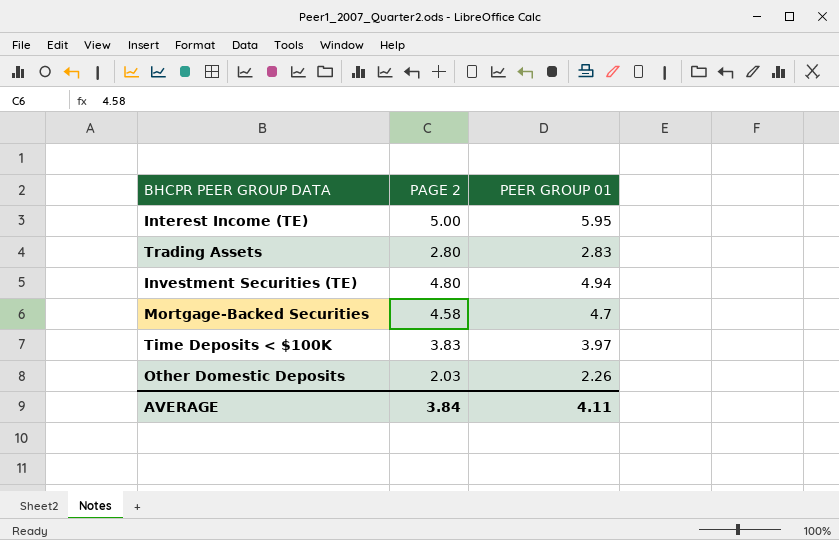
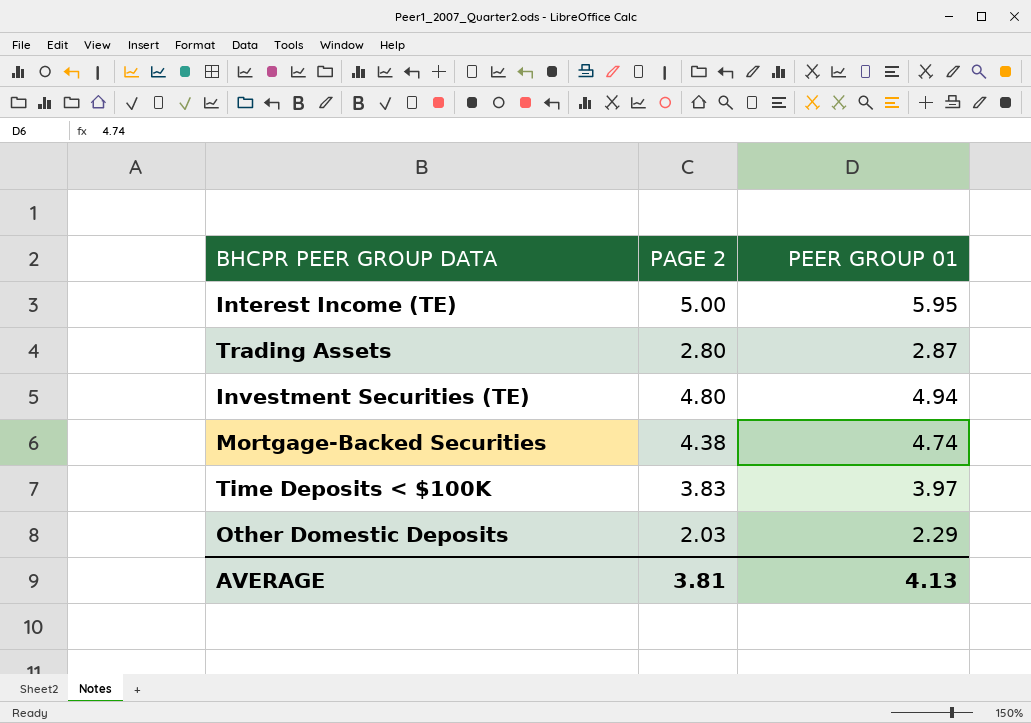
Trading Assets | PEER GROUP 01: 2.83 -> 2.87
Mortgage-Backed Securities | PAGE 2: 4.58 -> 4.38
Mortgage-Backed Securities | PEER GROUP 01: 4.7 -> 4.74
Other Domestic Deposits | PEER GROUP 01: 2.26 -> 2.29
AVERAGE | PAGE 2: 3.84 -> 3.81
AVERAGE | PEER GROUP 01: 4.11 -> 4.13

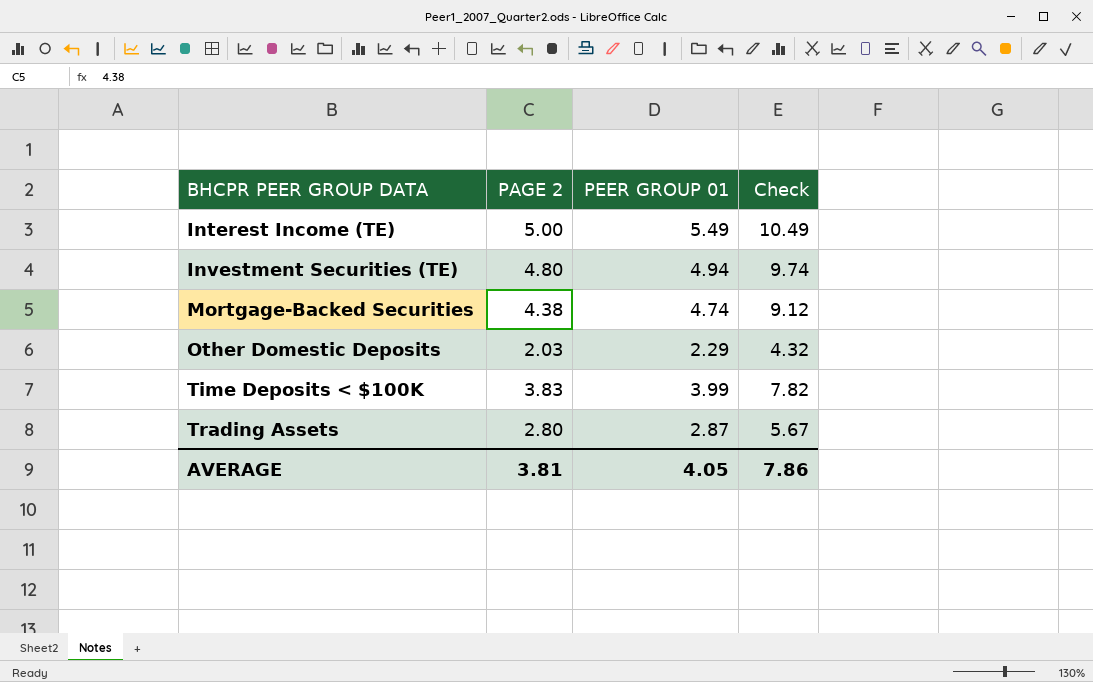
row order: none -> BHCPR PEER GROUP DATA ascending
column Check | formula: none -> [PAGE 2] + [PEER GROUP 01]
Interest Income (TE) | PEER GROUP 01: 5.95 -> 5.49
Time Deposits < $100K | PEER GROUP 01: 3.97 -> 3.99
AVERAGE | PEER GROUP 01: 4.13 -> 4.05

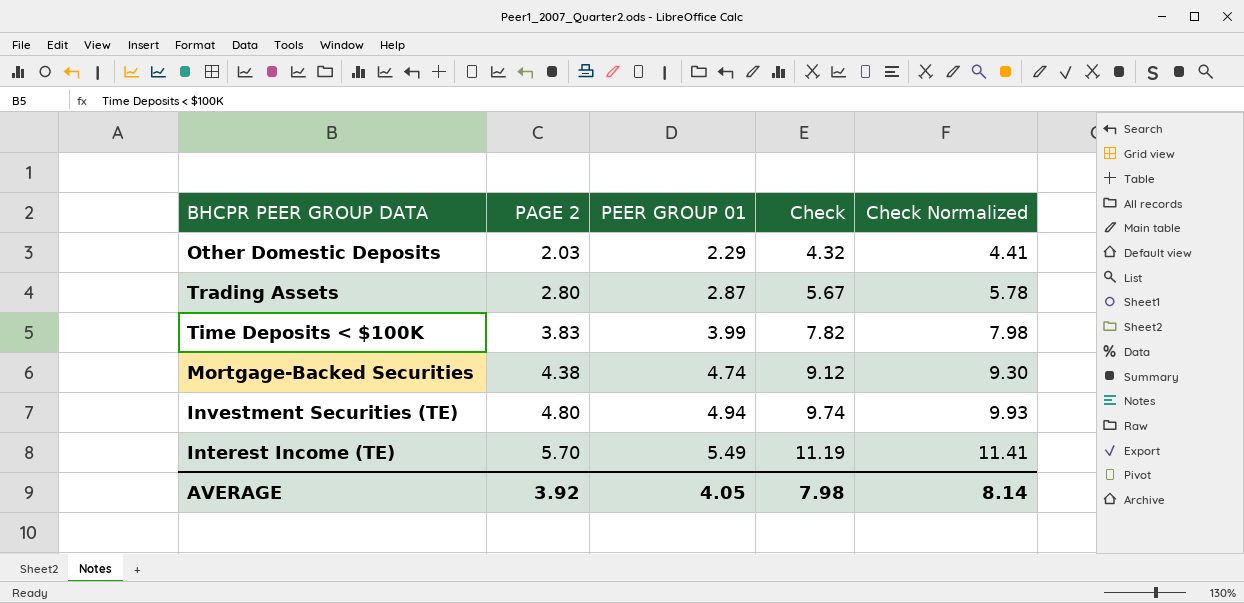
row order: BHCPR PEER GROUP DATA ascending -> PAGE 2 ascending
column Check Normalized | formula: none -> [Check] * 1.02
Interest Income (TE) | PAGE 2: 5.00 -> 5.70
Interest Income (TE) | Check: 10.49 -> 11.19
AVERAGE | PAGE 2: 3.81 -> 3.92
AVERAGE | Check: 7.86 -> 7.98

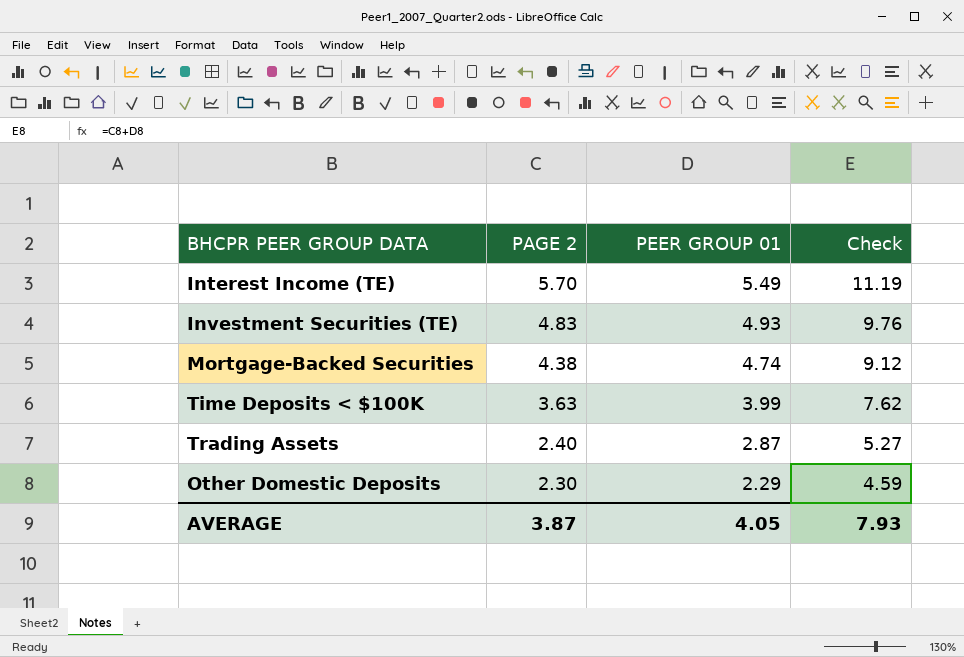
row order: PAGE 2 ascending -> PAGE 2 descending
column Check Normalized | formula: [Check] * 1.02 -> none
Investment Securities (TE) | PAGE 2: 4.80 -> 4.83
Investment Securities (TE) | PEER GROUP 01: 4.94 -> 4.93
Investment Securities (TE) | Check: 9.74 -> 9.76
Time Deposits < $100K | PAGE 2: 3.83 -> 3.63
Time Deposits < $100K | Check: 7.82 -> 7.62
Trading Assets | PAGE 2: 2.80 -> 2.40
Trading Assets | Check: 5.67 -> 5.27
Other Domestic Deposits | PAGE 2: 2.03 -> 2.30
Other Domestic Deposits | Check: 4.32 -> 4.59
AVERAGE | PAGE 2: 3.92 -> 3.87
AVERAGE | Check: 7.98 -> 7.93

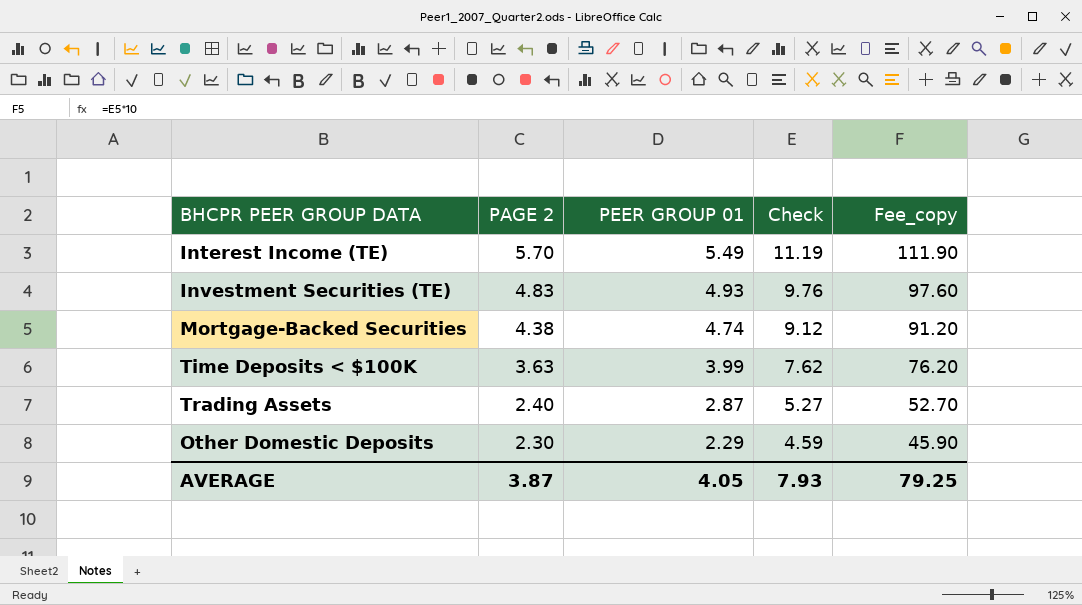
column Fee_copy | formula: none -> [Check] * 10

